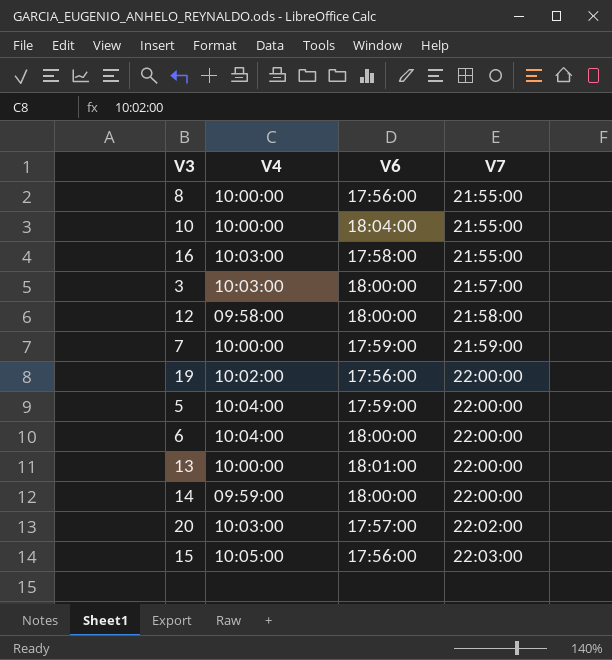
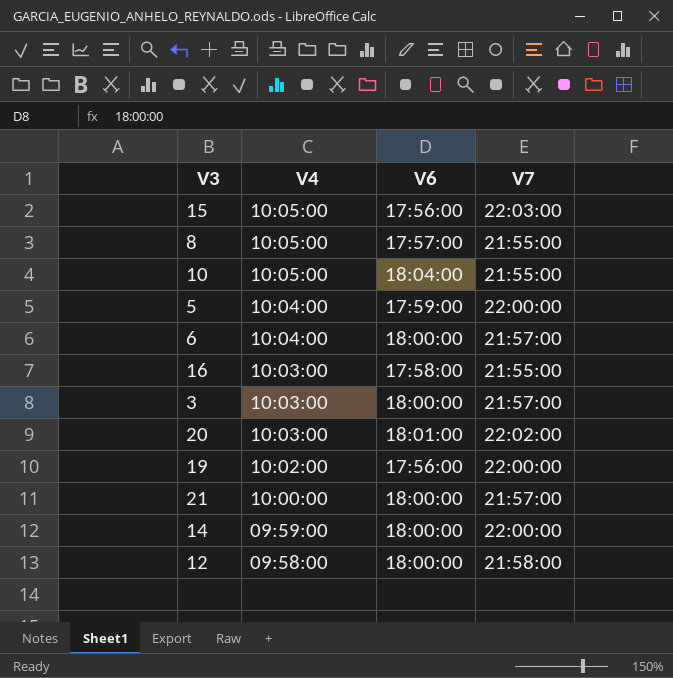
row order: V7 ascending -> V4 descending
row 7: 10:00:00 | 17:59:00 | 21:59:00 -> none
row 13: 10:00:00 | 18:01:00 | 22:00:00 -> none
8 | V4: 10:00:00 -> 10:05:00
8 | V6: 17:56:00 -> 17:57:00
10 | V4: 10:00:00 -> 10:05:00
6 | V7: 22:00:00 -> 21:57:00
20 | V6: 17:57:00 -> 18:01:00
row 21: none -> 10:00:00 | 18:00:00 | 21:57:00

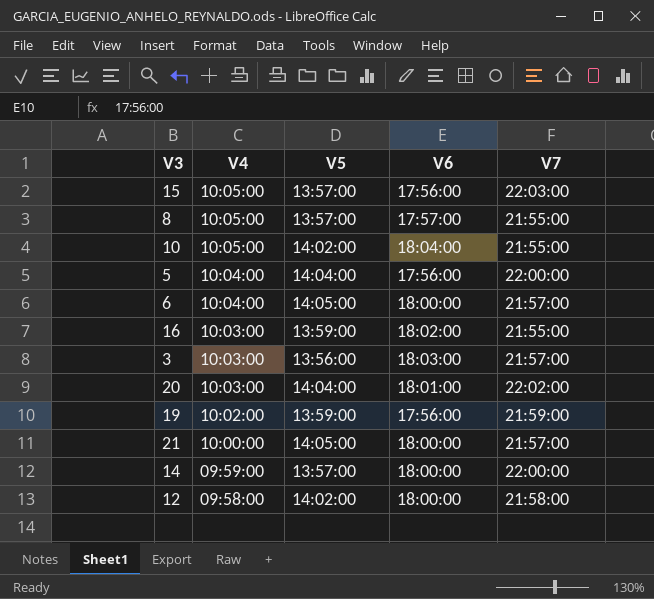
column V5 | position: none -> 3
5 | V6: 17:59:00 -> 17:56:00
16 | V6: 17:58:00 -> 18:02:00
3 | V6: 18:00:00 -> 18:03:00
19 | V7: 22:00:00 -> 21:59:00

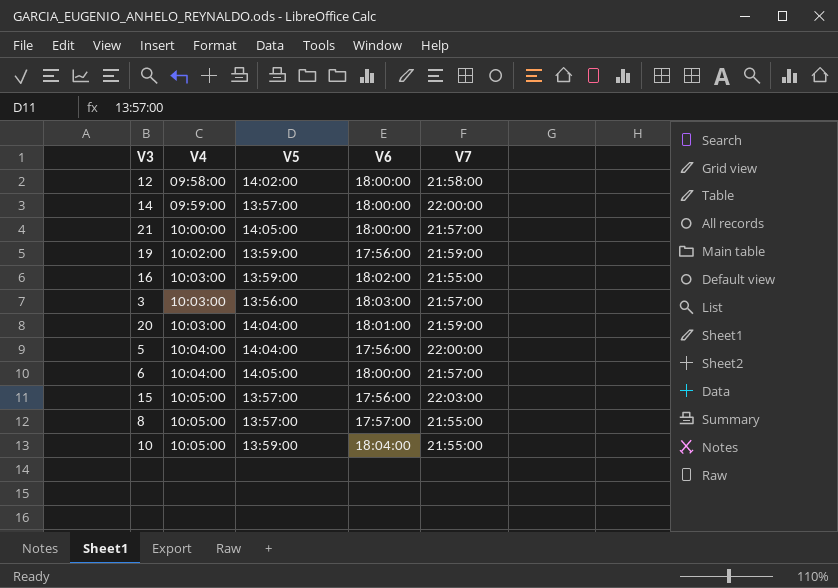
row order: V4 descending -> V4 ascending
20 | V7: 22:02:00 -> 21:59:00
10 | V5: 14:02:00 -> 13:59:00

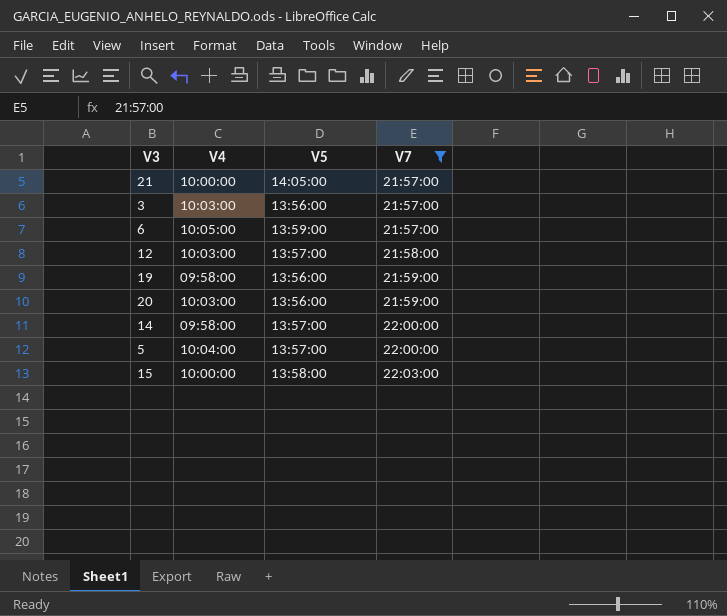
filter: none -> V7 != 21:55:00
row order: V4 ascending -> V7 ascending
column V6 | position: 4 -> none
6 | V4: 10:04:00 -> 10:05:00
6 | V5: 14:05:00 -> 13:59:00
12 | V4: 09:58:00 -> 10:03:00
12 | V5: 14:02:00 -> 13:57:00
19 | V4: 10:02:00 -> 09:58:00
19 | V5: 13:59:00 -> 13:56:00
20 | V5: 14:04:00 -> 13:56:00
14 | V4: 09:59:00 -> 09:58:00
5 | V5: 14:04:00 -> 13:57:00
15 | V4: 10:05:00 -> 10:00:00
15 | V5: 13:57:00 -> 13:58:00

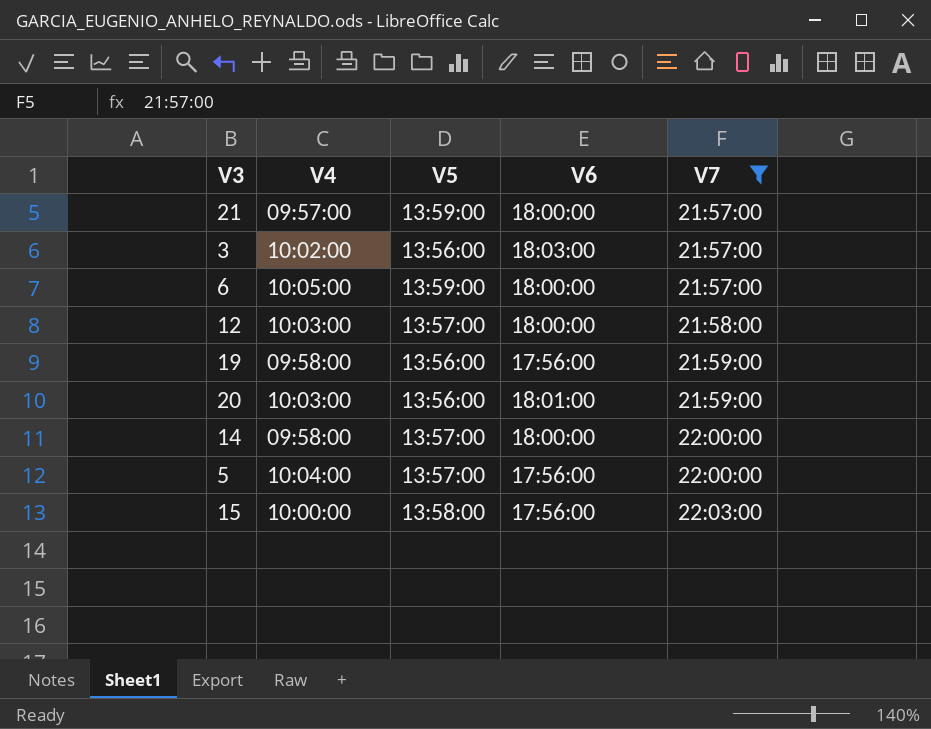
column V6 | position: none -> 4
21 | V4: 10:00:00 -> 09:57:00
21 | V5: 14:05:00 -> 13:59:00
3 | V4: 10:03:00 -> 10:02:00

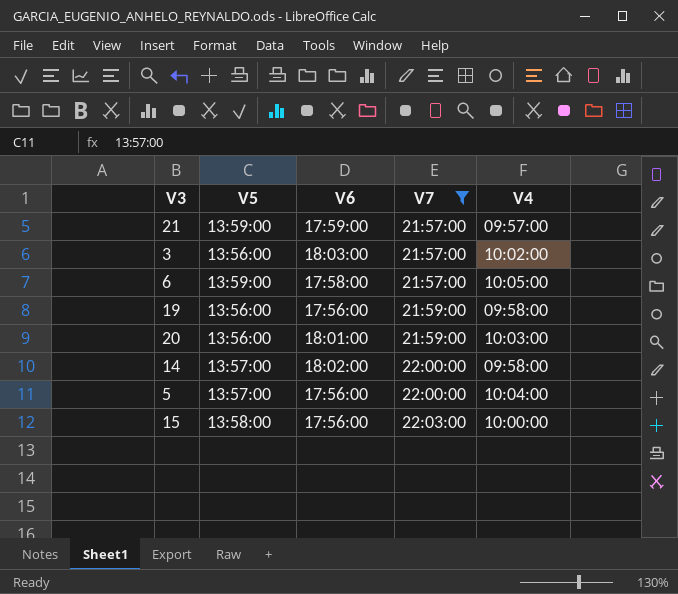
column V4 | position: 2 -> 5
row 12: 10:03:00 | 13:57:00 | 18:00:00 | 21:58:00 -> none
21 | V6: 18:00:00 -> 17:59:00
6 | V6: 18:00:00 -> 17:58:00
14 | V6: 18:00:00 -> 18:02:00

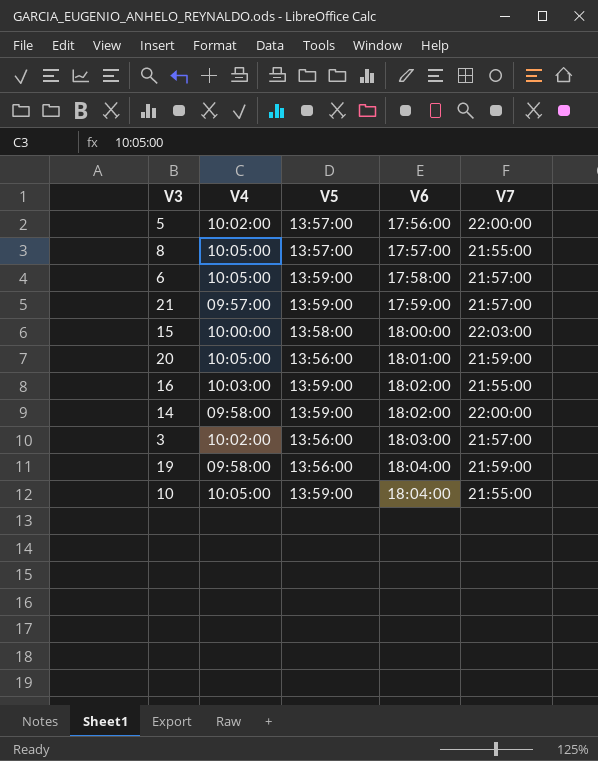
filter: V7 != 21:55:00 -> none
row order: V7 ascending -> V6 ascending
column V4 | position: 5 -> 2
5 | V4: 10:04:00 -> 10:02:00
15 | V6: 17:56:00 -> 18:00:00
20 | V4: 10:03:00 -> 10:05:00
14 | V5: 13:57:00 -> 13:59:00
19 | V6: 17:56:00 -> 18:04:00

